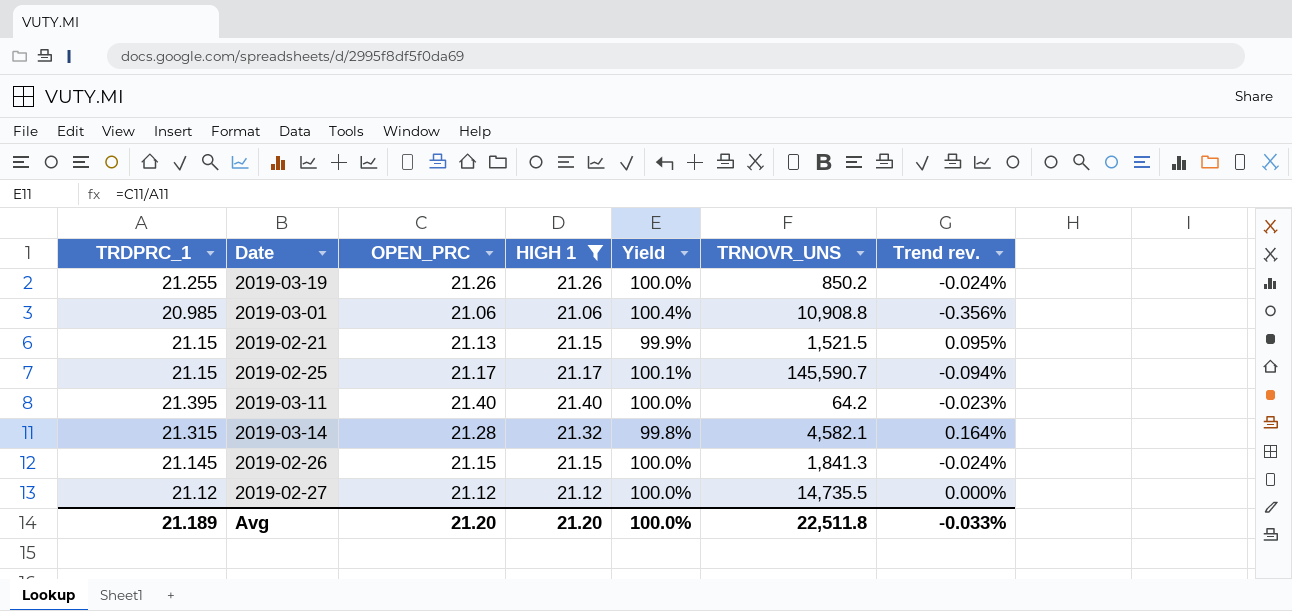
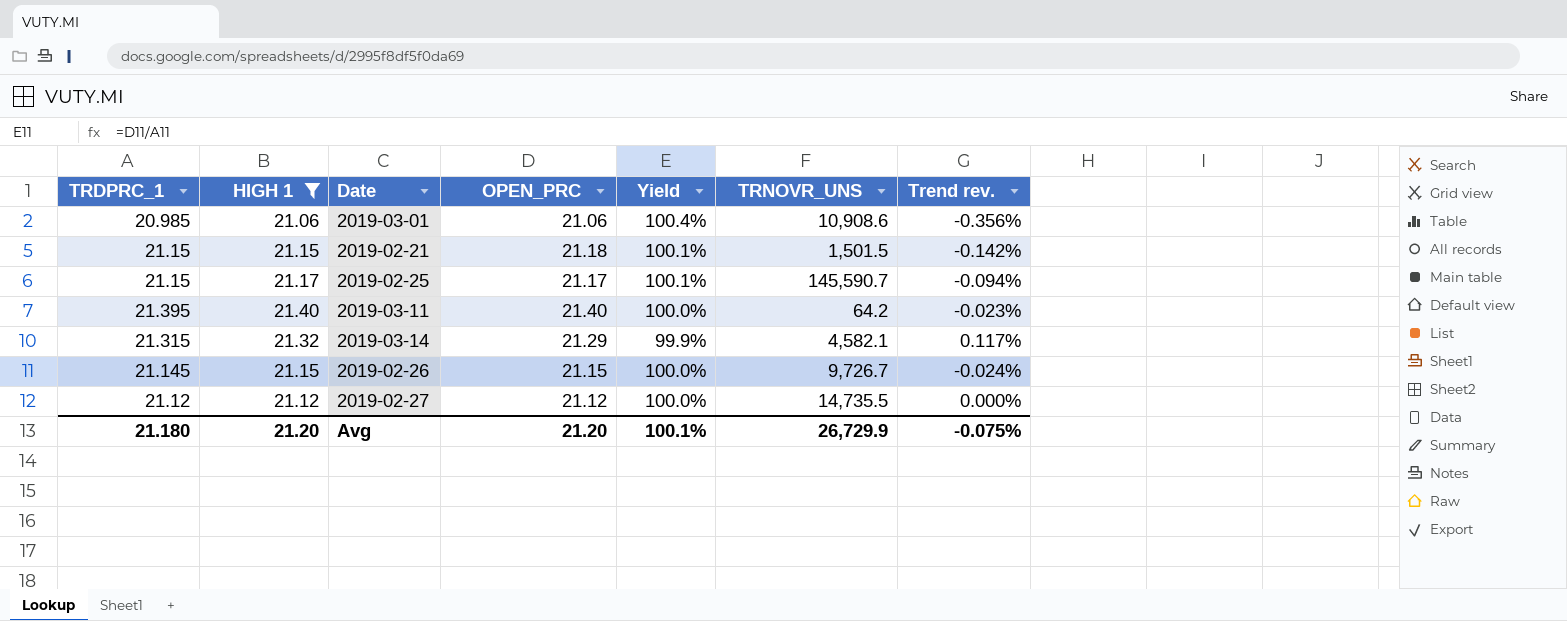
column HIGH 1 | position: 4 -> 2
row 2019-03-19: 21.255 | 21.26 | 21.26 | 100.0% | 850.2 | -0.024% -> none
2019-03-01 | TRNOVR_UNS: 10,908.8 -> 10,908.6
2019-02-21 | OPEN_PRC: 21.13 -> 21.18
2019-02-21 | Yield: 99.9% -> 100.1%
2019-02-21 | TRNOVR_UNS: 1,521.5 -> 1,501.5
2019-02-21 | Trend rev.: 0.095% -> -0.142%
2019-03-14 | OPEN_PRC: 21.28 -> 21.29
2019-03-14 | Yield: 99.8% -> 99.9%
2019-03-14 | Trend rev.: 0.164% -> 0.117%
2019-02-26 | TRNOVR_UNS: 1,841.3 -> 9,726.7
Avg | TRDPRC_1: 21.189 -> 21.180
Avg | Yield: 100.0% -> 100.1%
Avg | TRNOVR_UNS: 22,511.8 -> 26,729.9
Avg | Trend rev.: -0.033% -> -0.075%

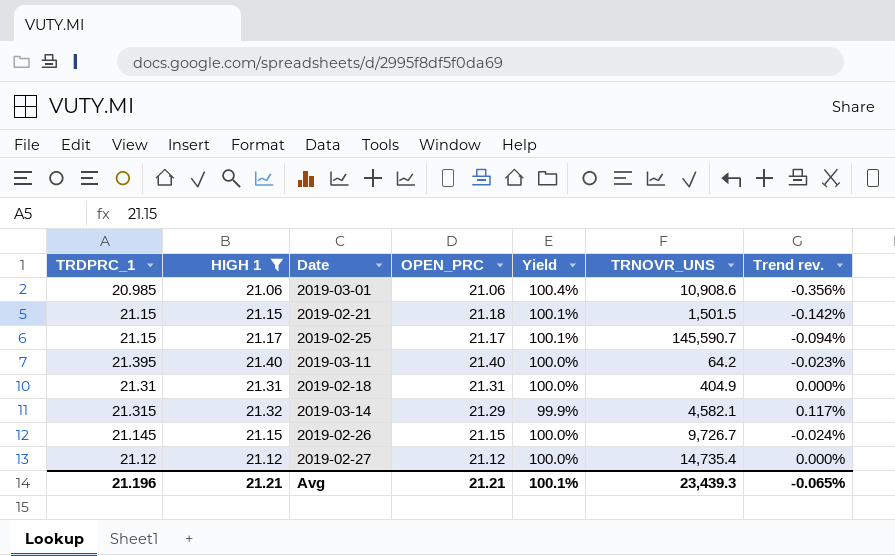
row 2019-02-18: none -> 21.31 | 21.31 | 21.31 | 100.0% | 404.9 | 0.000%
2019-02-27 | TRNOVR_UNS: 14,735.5 -> 14,735.4
Avg | TRDPRC_1: 21.180 -> 21.196
Avg | HIGH 1: 21.20 -> 21.21
Avg | OPEN_PRC: 21.20 -> 21.21
Avg | TRNOVR_UNS: 26,729.9 -> 23,439.3
Avg | Trend rev.: -0.075% -> -0.065%

